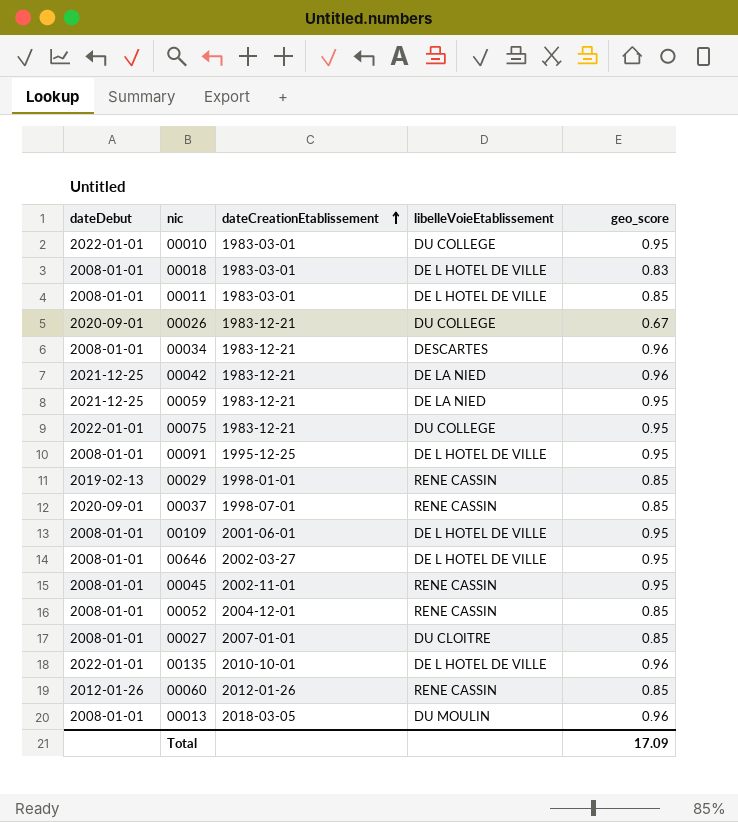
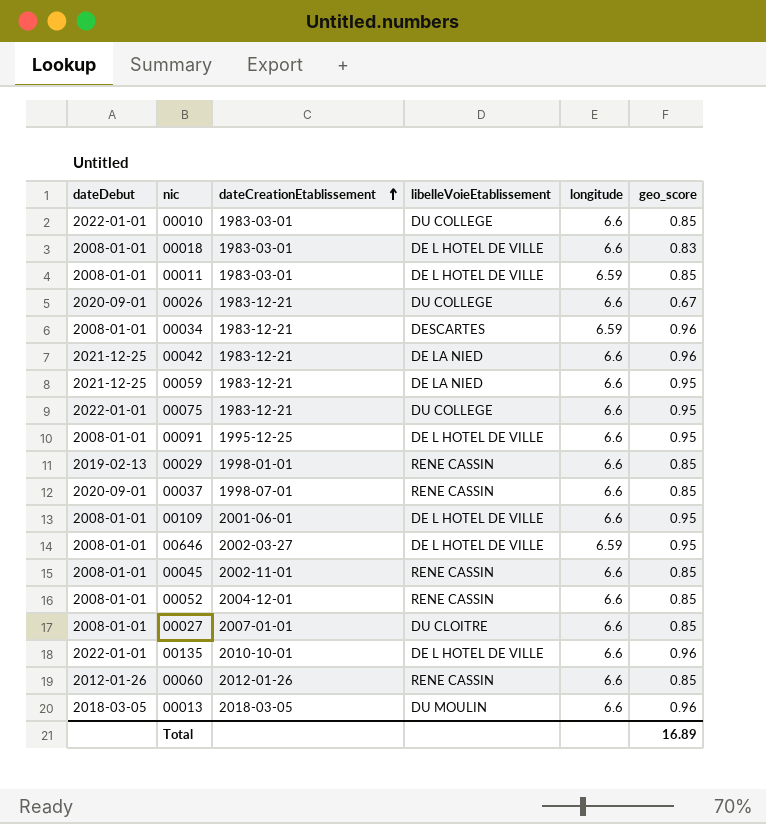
column longitude | position: none -> 5
00010 | geo_score: 0.95 -> 0.85
00045 | geo_score: 0.95 -> 0.85
00013 | dateDebut: 2008-01-01 -> 2018-03-05
Total | geo_score: 17.09 -> 16.89

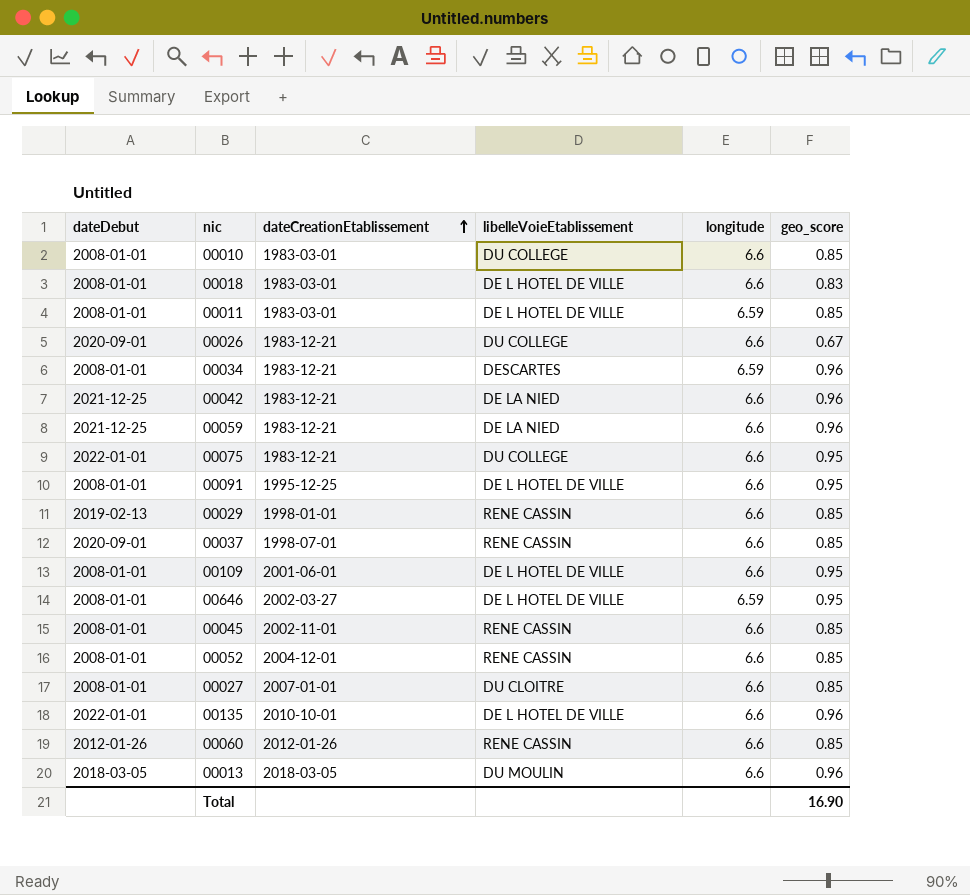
00010 | dateDebut: 2022-01-01 -> 2008-01-01
00059 | geo_score: 0.95 -> 0.96
Total | geo_score: 16.89 -> 16.90

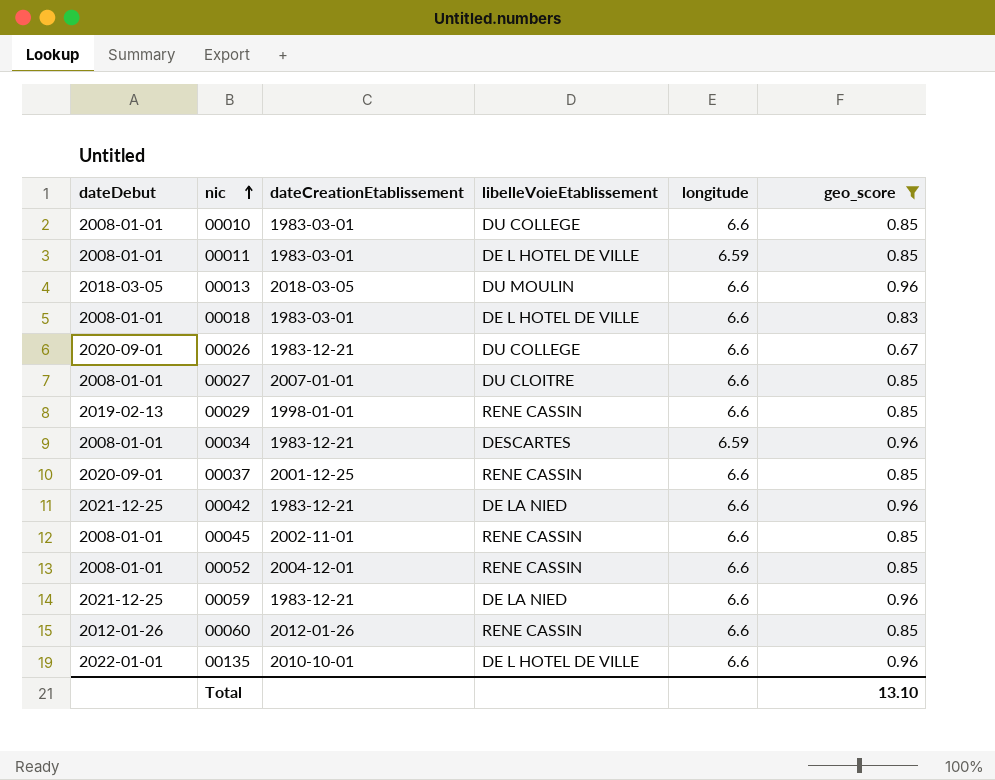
filter: none -> geo_score != 0.95
row order: dateCreationEtablissement ascending -> nic ascending
00037 | dateCreationEtablissement: 1998-07-01 -> 2001-12-25
Total | geo_score: 16.90 -> 13.10

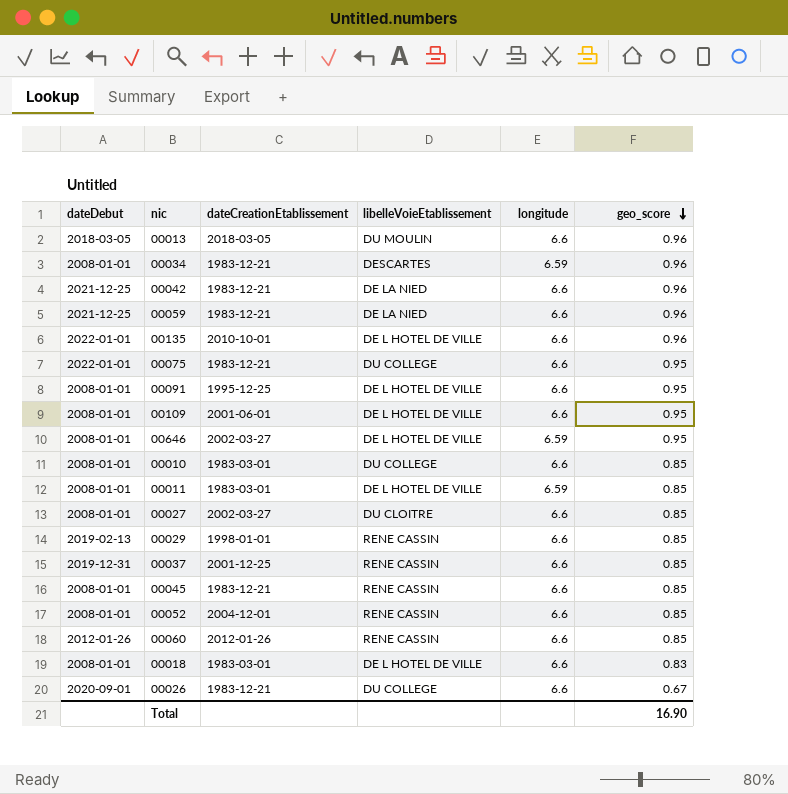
filter: geo_score != 0.95 -> none
row order: nic ascending -> geo_score descending
00027 | dateCreationEtablissement: 2007-01-01 -> 2002-03-27
00037 | dateDebut: 2020-09-01 -> 2019-12-31
00045 | dateCreationEtablissement: 2002-11-01 -> 1983-12-21
Total | geo_score: 13.10 -> 16.90

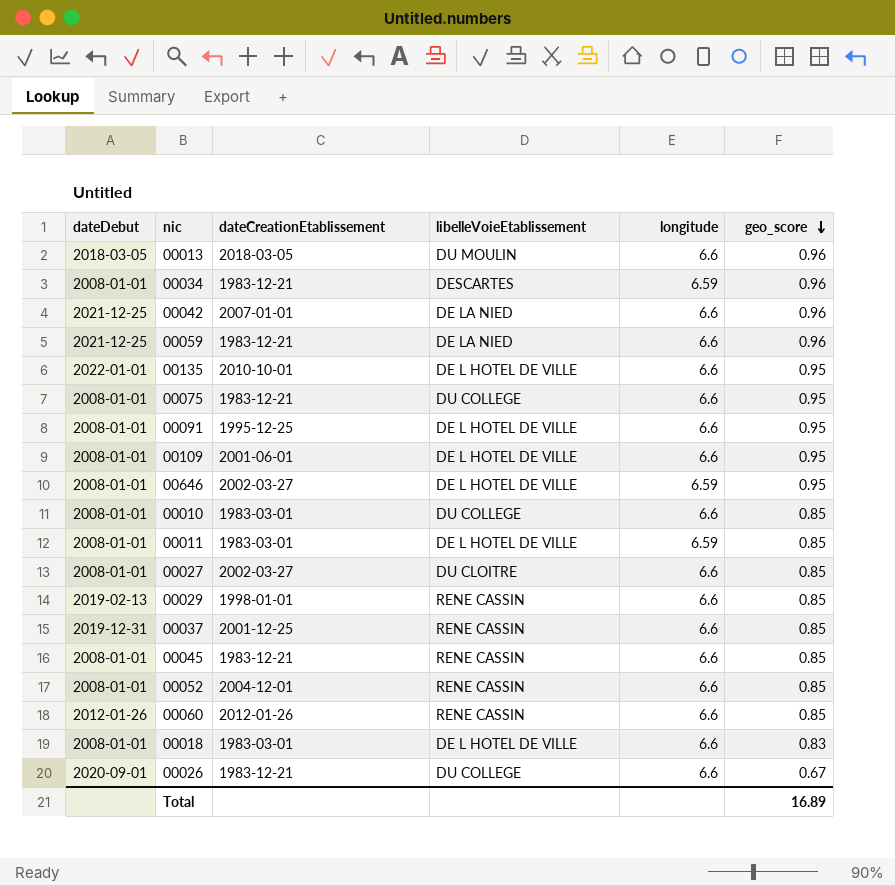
00042 | dateCreationEtablissement: 1983-12-21 -> 2007-01-01
00135 | geo_score: 0.96 -> 0.95
00075 | dateDebut: 2022-01-01 -> 2008-01-01
Total | geo_score: 16.90 -> 16.89

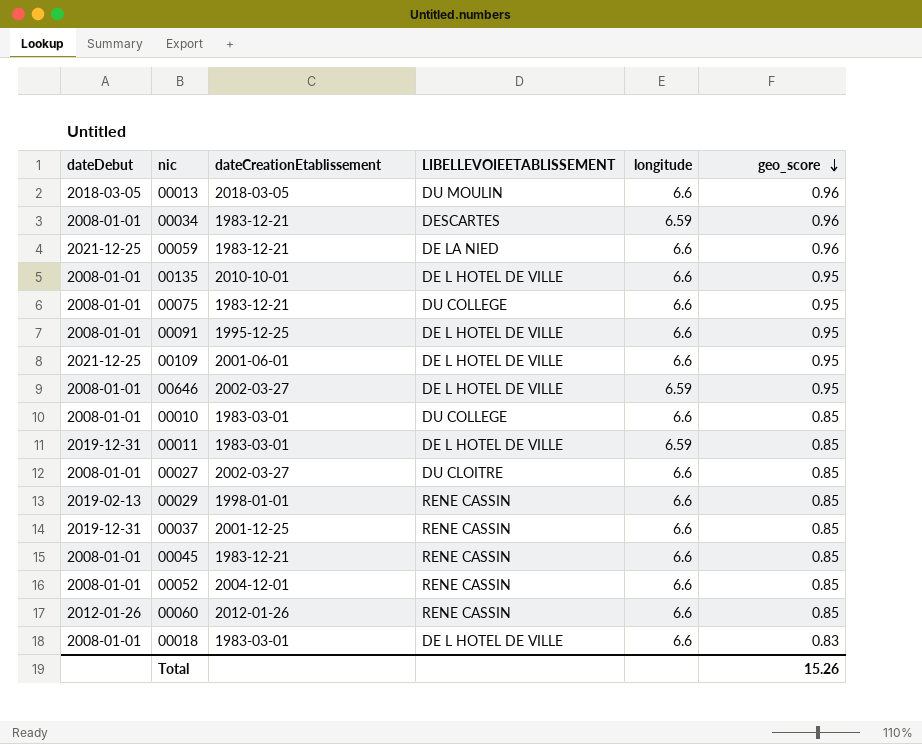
column name: libelleVoieEtablissement -> LIBELLEVOIEETABLISSEMENT
row 00042: 2021-12-25 | 2007-01-01 | DE LA NIED | 6.6 | 0.96 -> none
row 00026: 2020-09-01 | 1983-12-21 | DU COLLEGE | 6.6 | 0.67 -> none
00135 | dateDebut: 2022-01-01 -> 2008-01-01
00109 | dateDebut: 2008-01-01 -> 2021-12-25
00011 | dateDebut: 2008-01-01 -> 2019-12-31
Total | geo_score: 16.89 -> 15.26

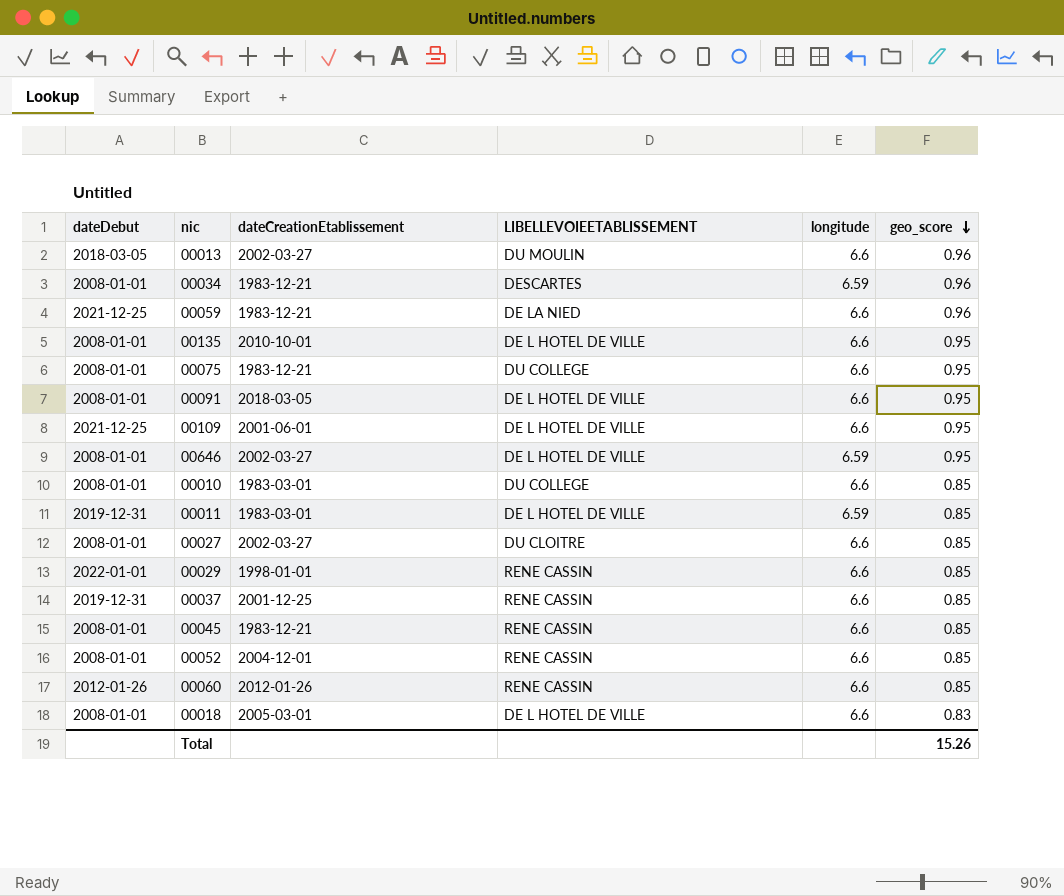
00013 | dateCreationEtablissement: 2018-03-05 -> 2002-03-27
00091 | dateCreationEtablissement: 1995-12-25 -> 2018-03-05
00029 | dateDebut: 2019-02-13 -> 2022-01-01
00018 | dateCreationEtablissement: 1983-03-01 -> 2005-03-01

